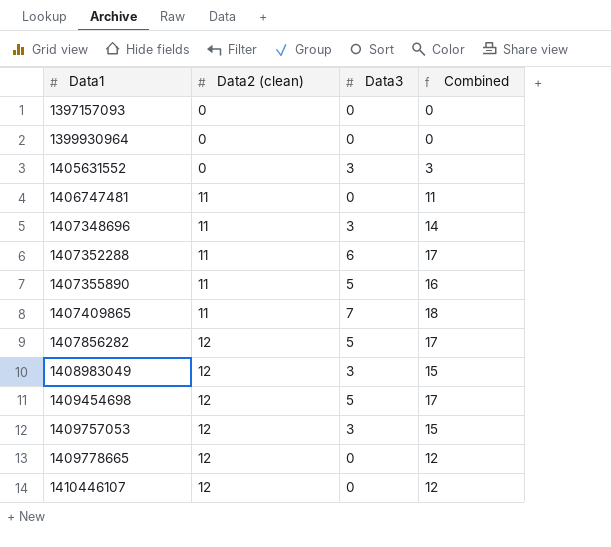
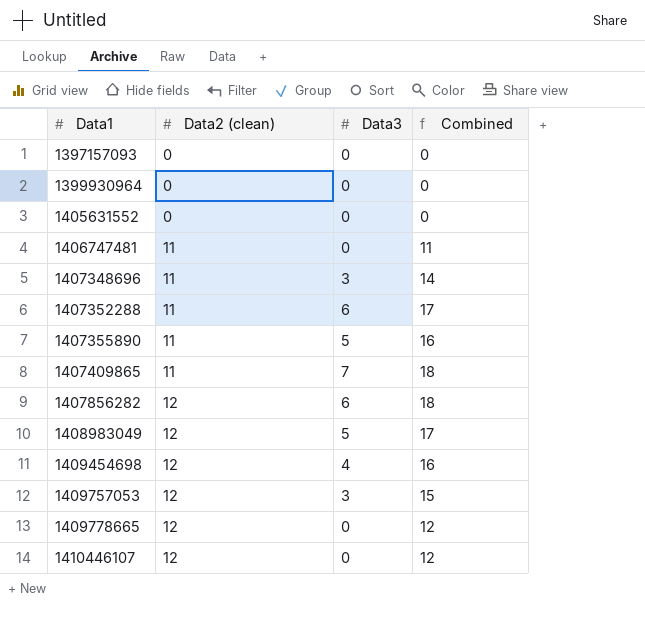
1405631552 | Data3: 3 -> 0
1405631552 | Combined: 3 -> 0
1407856282 | Data3: 5 -> 6
1407856282 | Combined: 17 -> 18
1408983049 | Data3: 3 -> 5
1408983049 | Combined: 15 -> 17
1409454698 | Data3: 5 -> 4
1409454698 | Combined: 17 -> 16

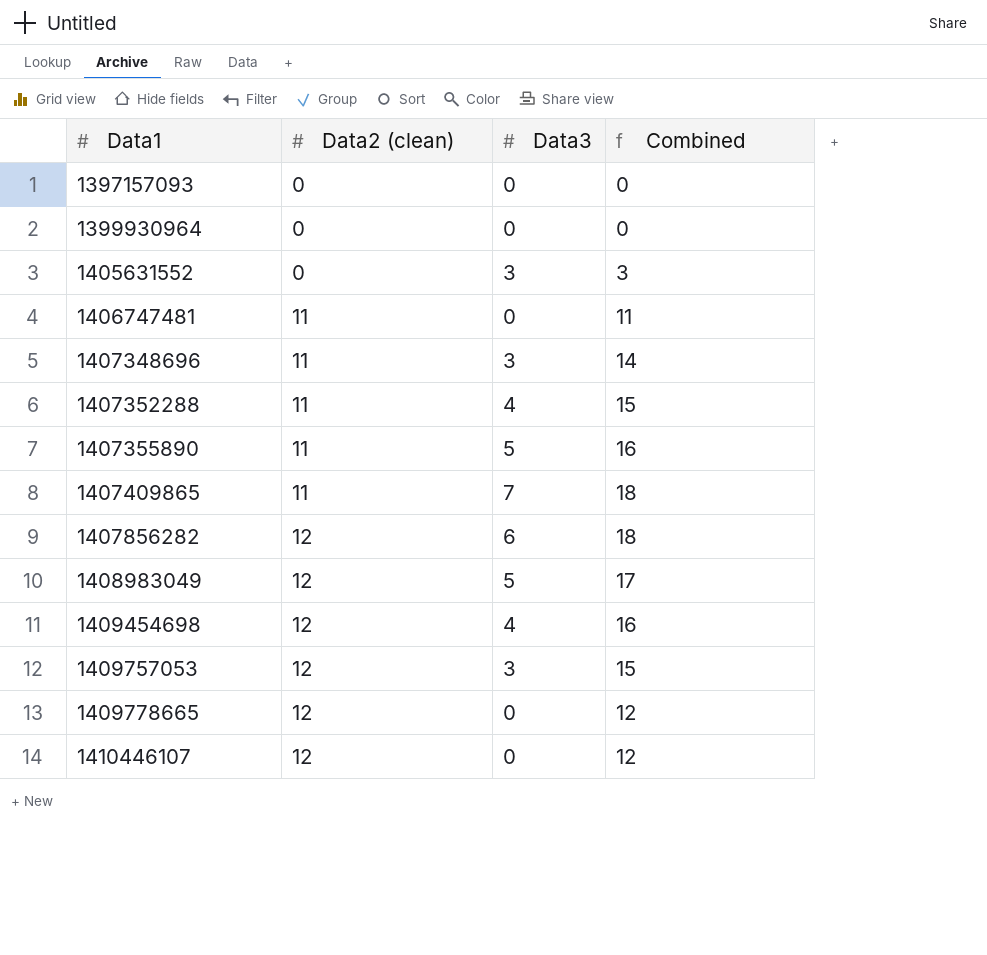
1405631552 | Data3: 0 -> 3
1405631552 | Combined: 0 -> 3
1407352288 | Data3: 6 -> 4
1407352288 | Combined: 17 -> 15

